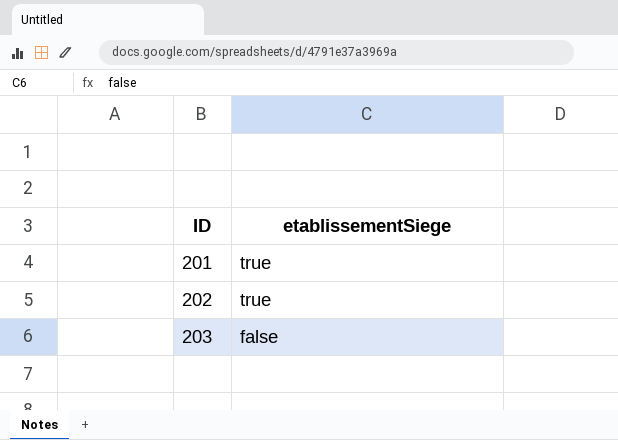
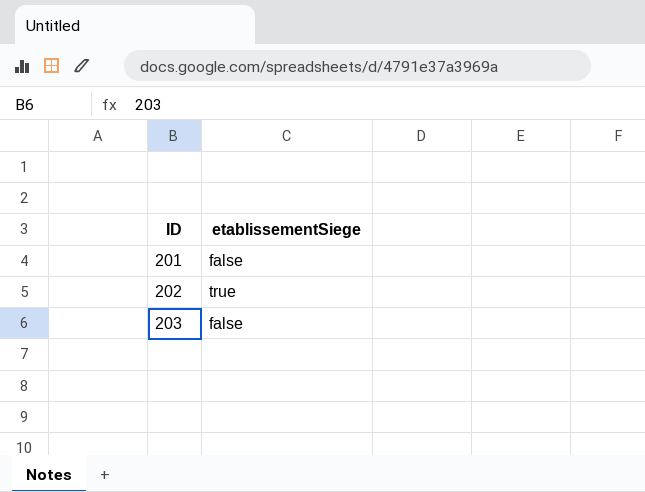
201 | etablissementSiege: true -> false

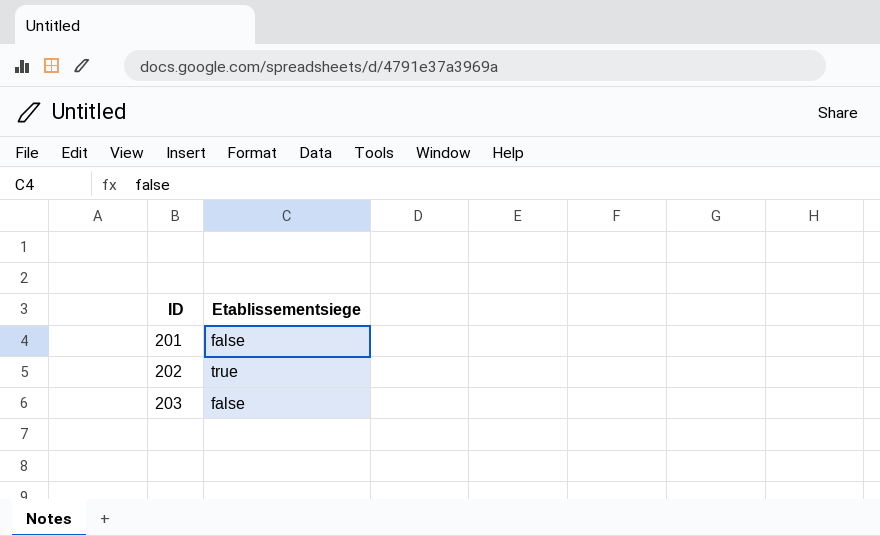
column name: etablissementSiege -> Etablissementsiege

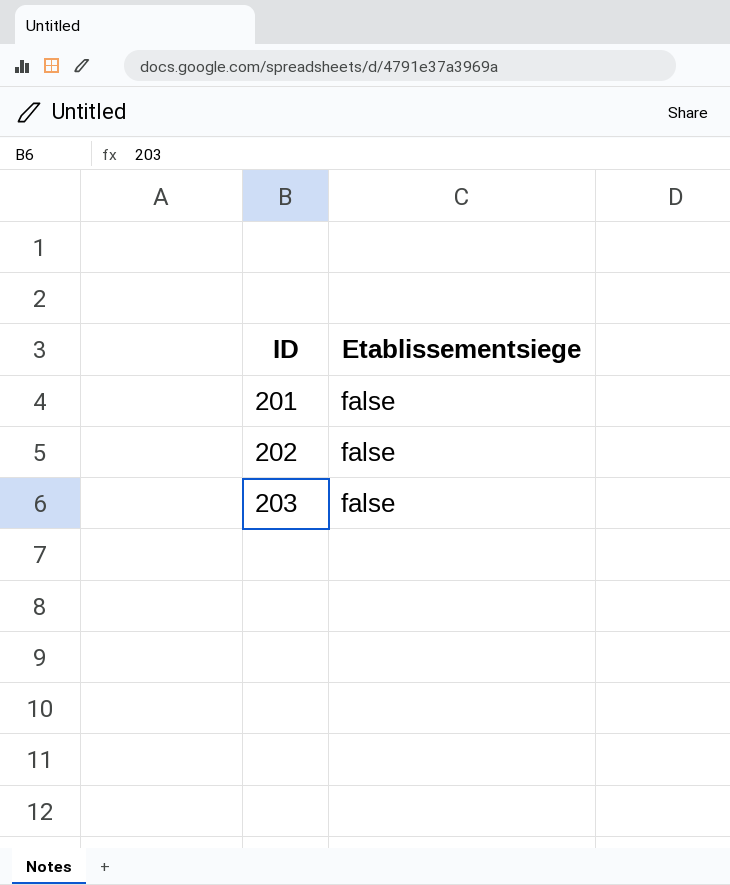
202 | Etablissementsiege: true -> false

